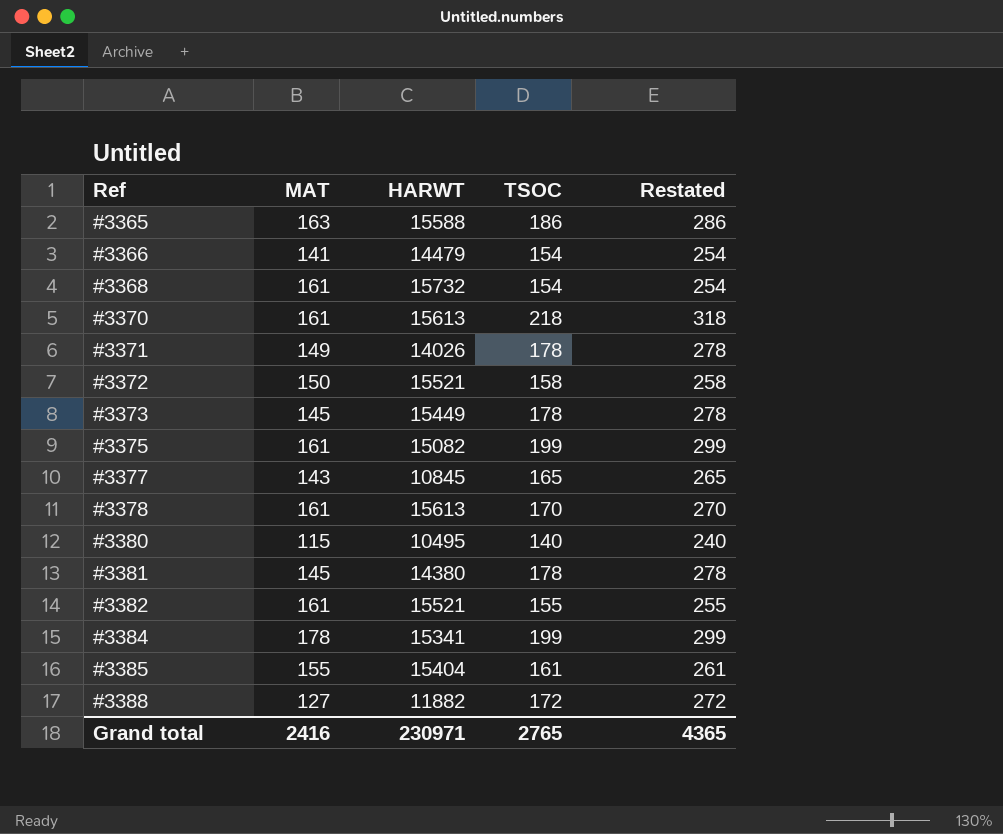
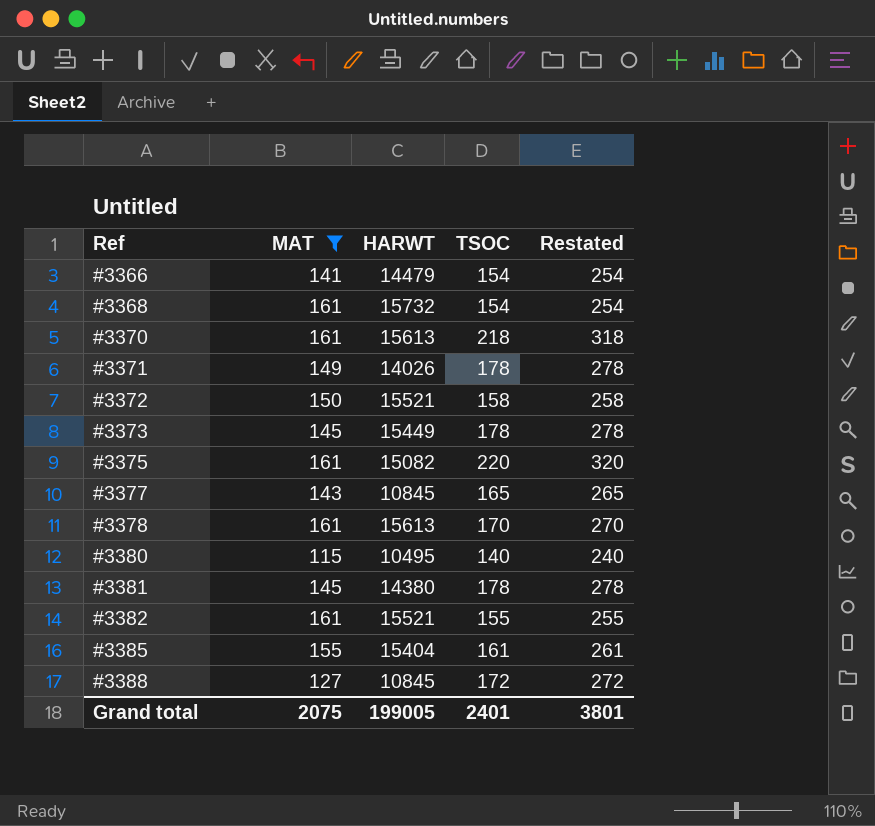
filter: none -> MAT <= 161
#3375 | TSOC: 199 -> 220
#3375 | Restated: 299 -> 320
#3388 | HARWT: 11882 -> 10845
Grand total | MAT: 2416 -> 2075
Grand total | HARWT: 230971 -> 199005
Grand total | TSOC: 2765 -> 2401
Grand total | Restated: 4365 -> 3801

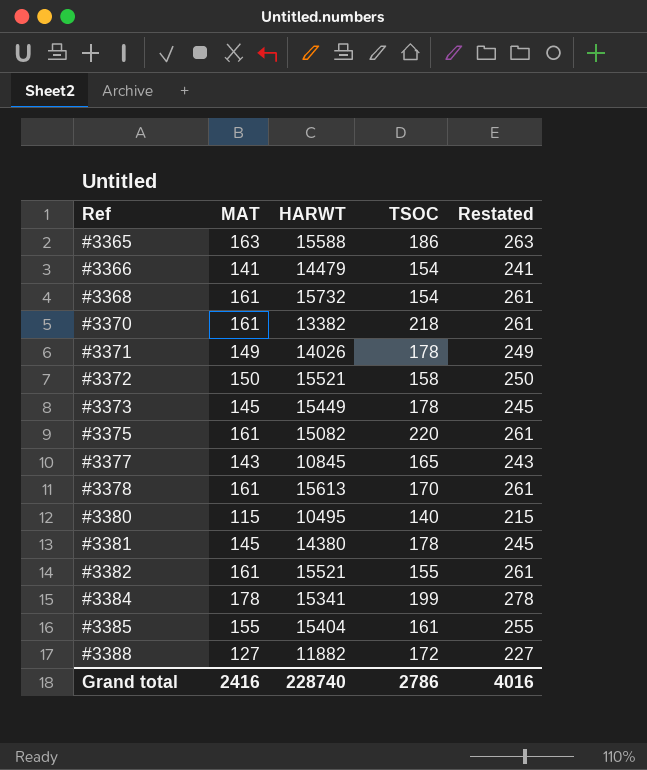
filter: MAT <= 161 -> none
column Restated | formula: [TSOC] + 100 -> [MAT] + 100
#3370 | HARWT: 15613 -> 13382
#3388 | HARWT: 10845 -> 11882
Grand total | MAT: 2075 -> 2416
Grand total | HARWT: 199005 -> 228740
Grand total | TSOC: 2401 -> 2786
Grand total | Restated: 3801 -> 4016

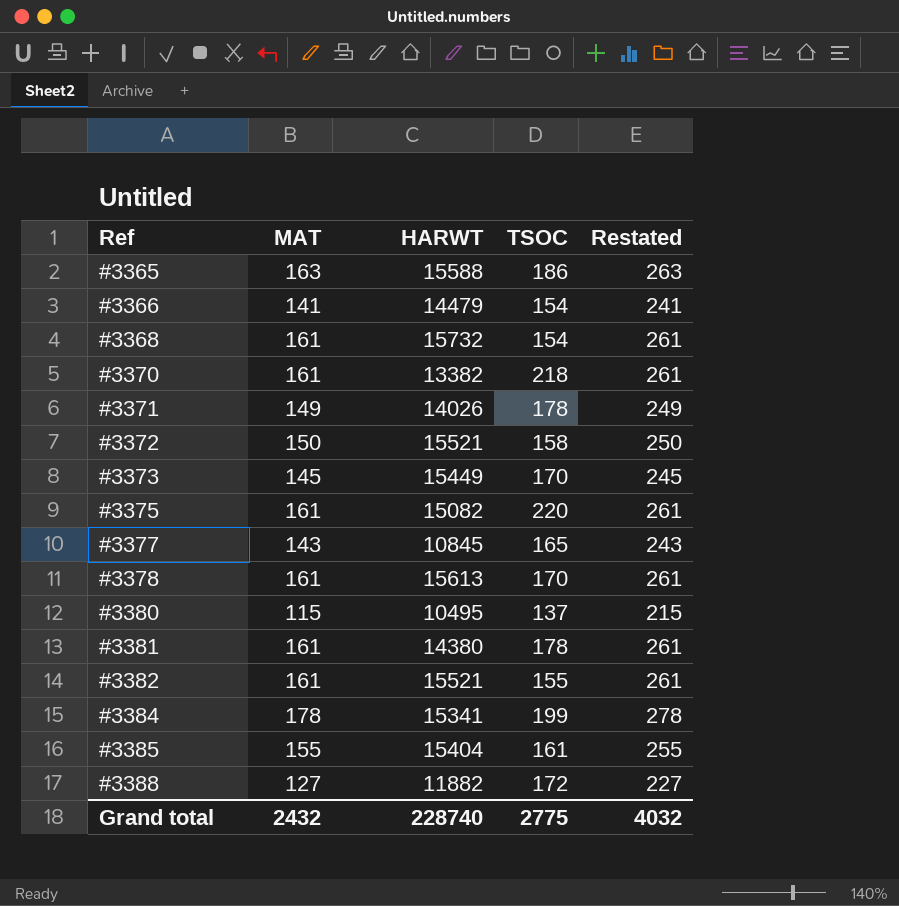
#3373 | TSOC: 178 -> 170
#3380 | TSOC: 140 -> 137
#3381 | MAT: 145 -> 161
#3381 | Restated: 245 -> 261
Grand total | MAT: 2416 -> 2432
Grand total | TSOC: 2786 -> 2775
Grand total | Restated: 4016 -> 4032

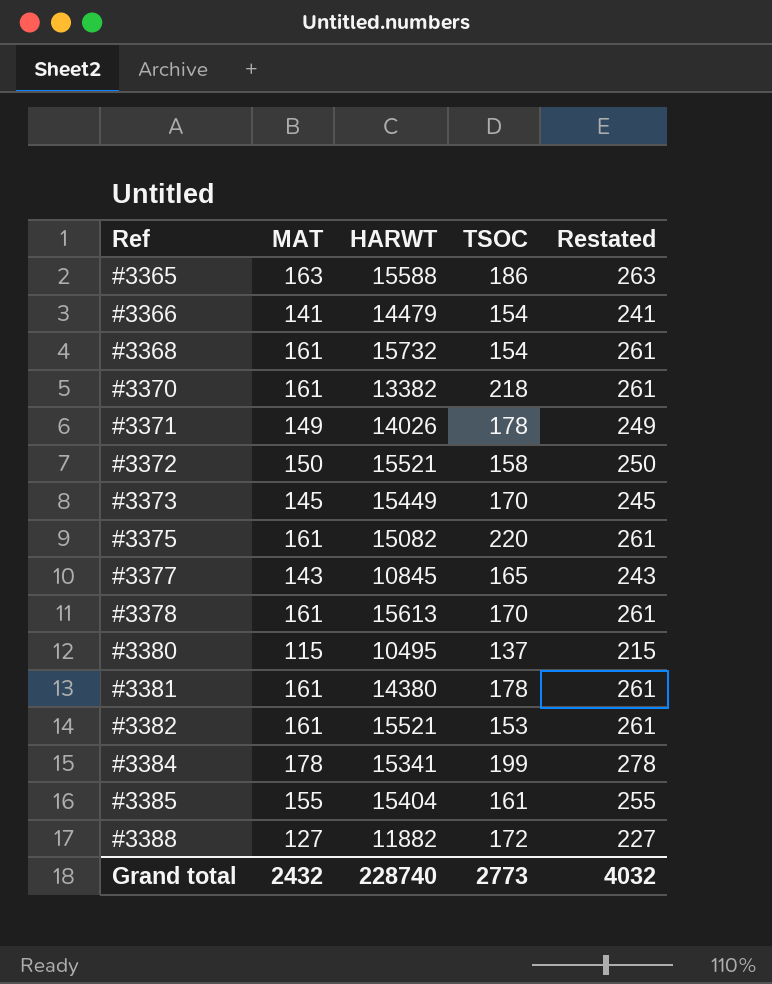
#3382 | TSOC: 155 -> 153
Grand total | TSOC: 2775 -> 2773

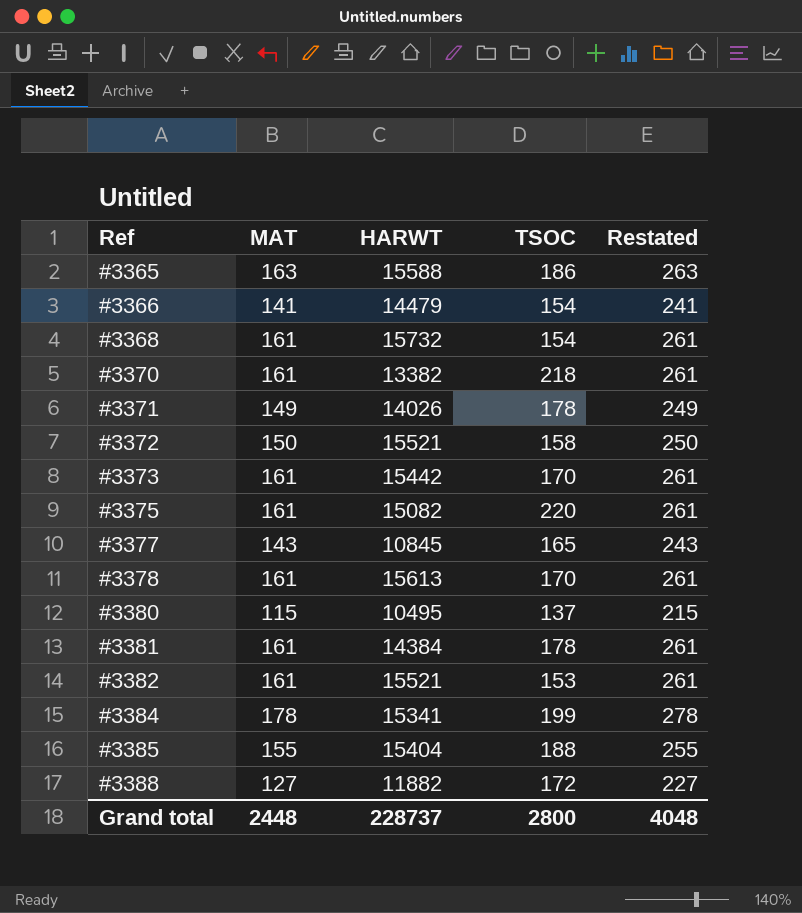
#3373 | MAT: 145 -> 161
#3373 | HARWT: 15449 -> 15442
#3373 | Restated: 245 -> 261
#3381 | HARWT: 14380 -> 14384
#3385 | TSOC: 161 -> 188
Grand total | MAT: 2432 -> 2448
Grand total | HARWT: 228740 -> 228737
Grand total | TSOC: 2773 -> 2800
Grand total | Restated: 4032 -> 4048

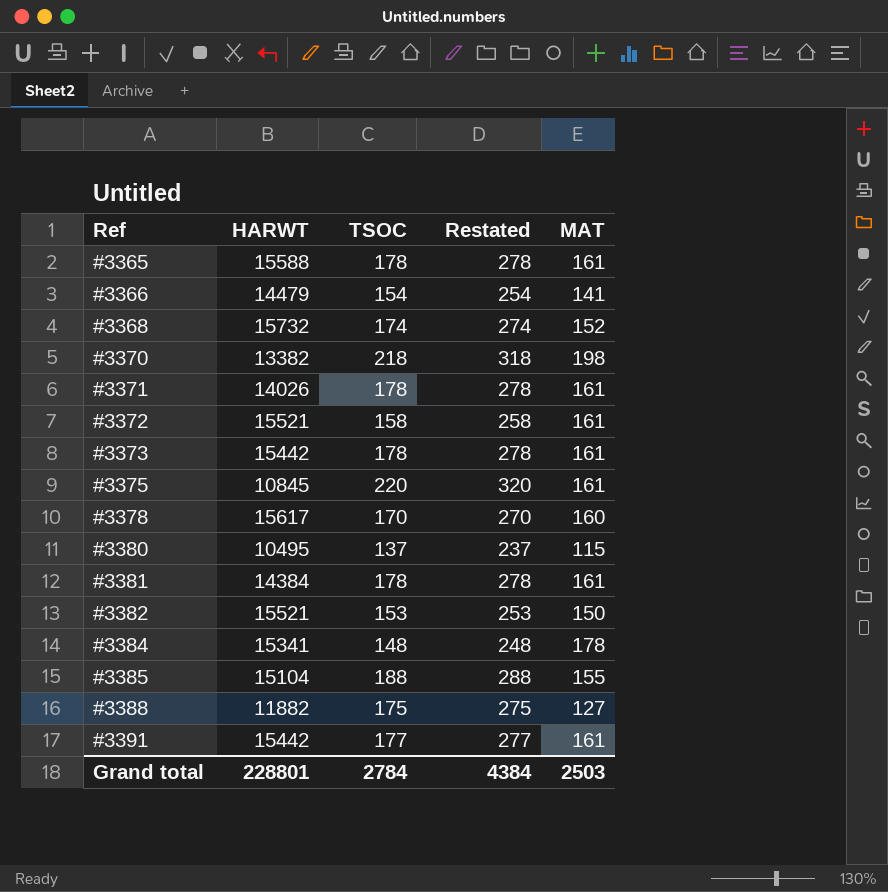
column Restated | formula: [MAT] + 100 -> [TSOC] + 100
column MAT | position: 2 -> 5
row #3377: 143 | 10845 | 165 | 243 -> none
#3365 | TSOC: 186 -> 178
#3365 | MAT: 163 -> 161
#3368 | TSOC: 154 -> 174
#3368 | MAT: 161 -> 152
#3370 | MAT: 161 -> 198
#3371 | MAT: 149 -> 161
#3372 | MAT: 150 -> 161
#3373 | TSOC: 170 -> 178
#3375 | HARWT: 15082 -> 10845
#3378 | HARWT: 15613 -> 15617
#3378 | MAT: 161 -> 160
#3382 | MAT: 161 -> 150
#3384 | TSOC: 199 -> 148
#3385 | HARWT: 15404 -> 15104
#3388 | TSOC: 172 -> 175
row #3391: none -> 15442 | 177 | 277 | 161
Grand total | HARWT: 228737 -> 228801
Grand total | TSOC: 2800 -> 2784
Grand total | Restated: 4048 -> 4384
Grand total | MAT: 2448 -> 2503

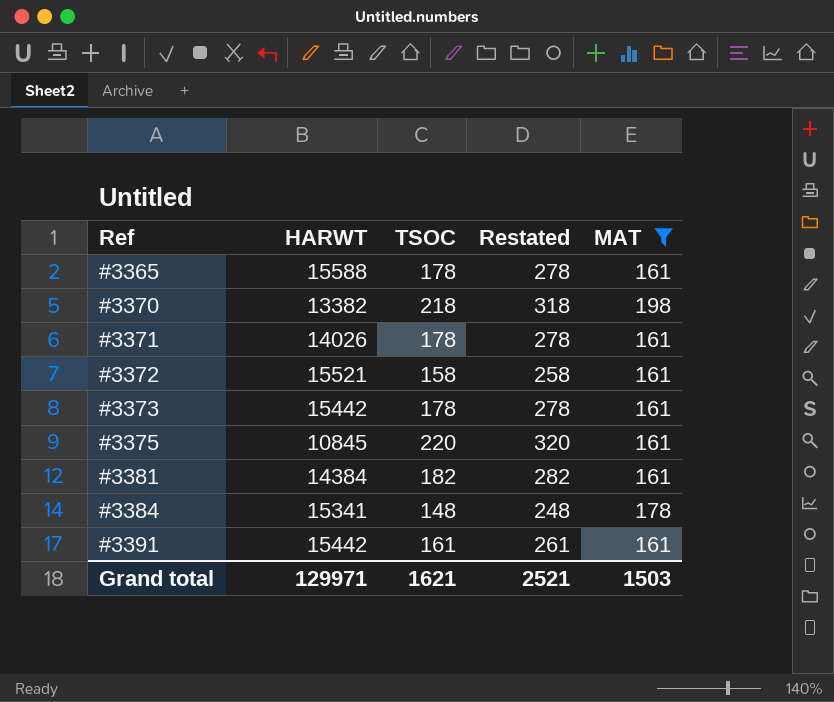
filter: none -> MAT >= 161
#3381 | TSOC: 178 -> 182
#3381 | Restated: 278 -> 282
#3391 | TSOC: 177 -> 161
#3391 | Restated: 277 -> 261
Grand total | HARWT: 228801 -> 129971
Grand total | TSOC: 2784 -> 1621
Grand total | Restated: 4384 -> 2521
Grand total | MAT: 2503 -> 1503

